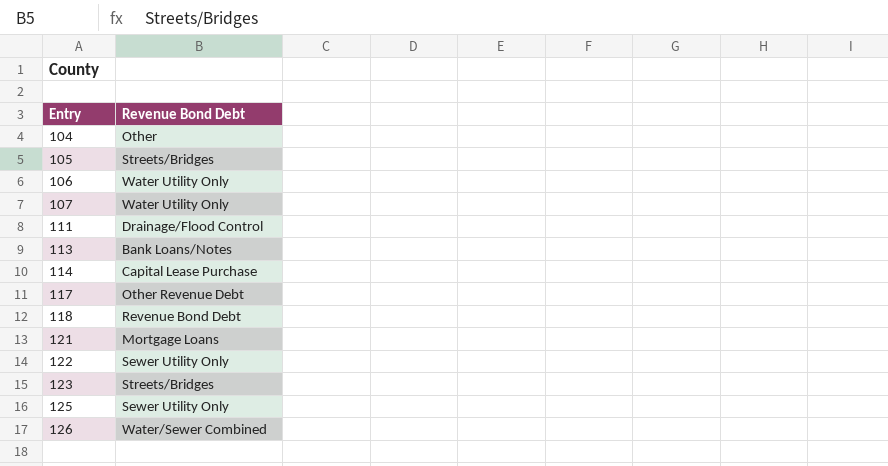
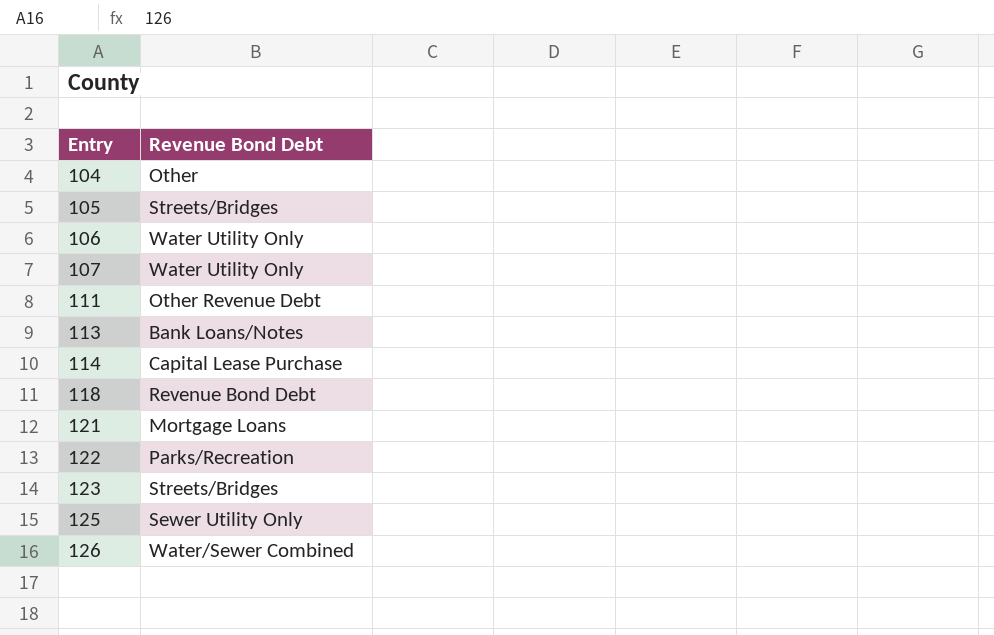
row 117: Other Revenue Debt -> none
111 | Revenue Bond Debt: Drainage/Flood Control -> Other Revenue Debt
122 | Revenue Bond Debt: Sewer Utility Only -> Parks/Recreation

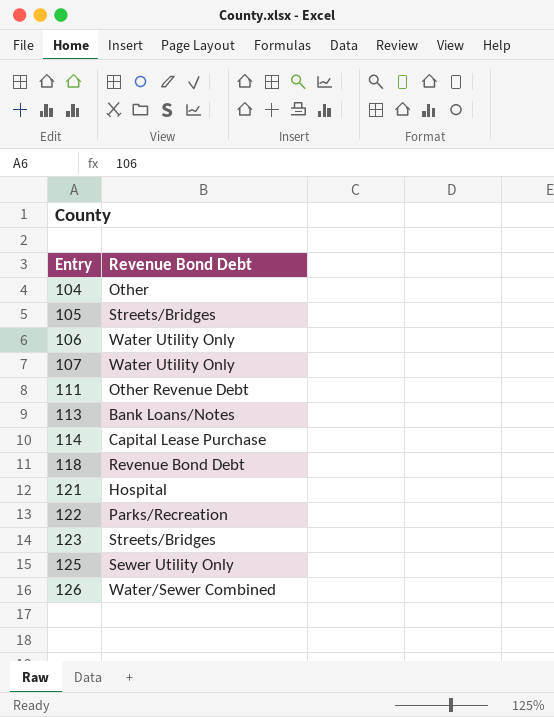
121 | Revenue Bond Debt: Mortgage Loans -> Hospital

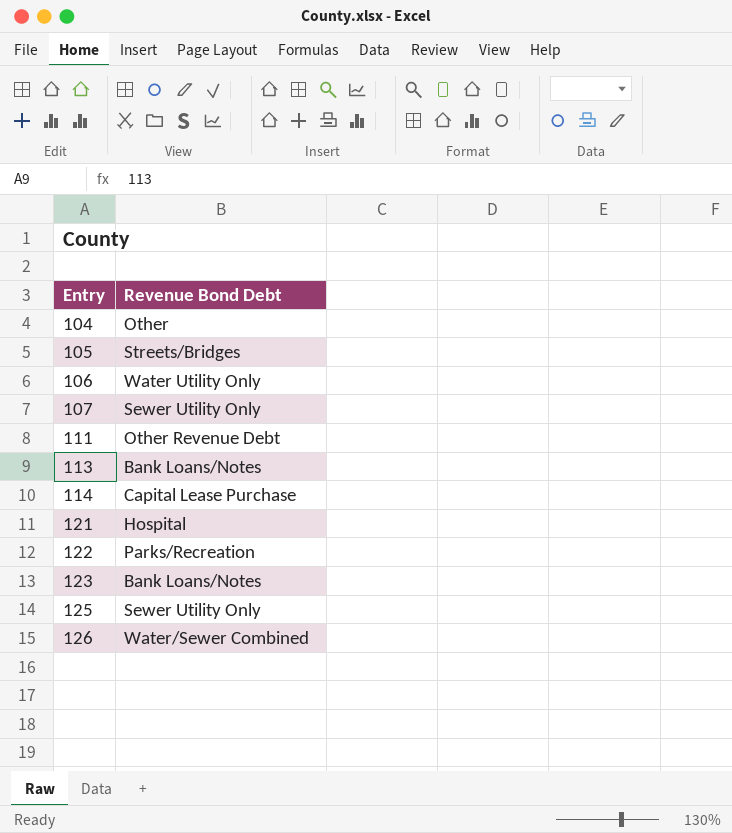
row 118: Revenue Bond Debt -> none
107 | Revenue Bond Debt: Water Utility Only -> Sewer Utility Only
123 | Revenue Bond Debt: Streets/Bridges -> Bank Loans/Notes

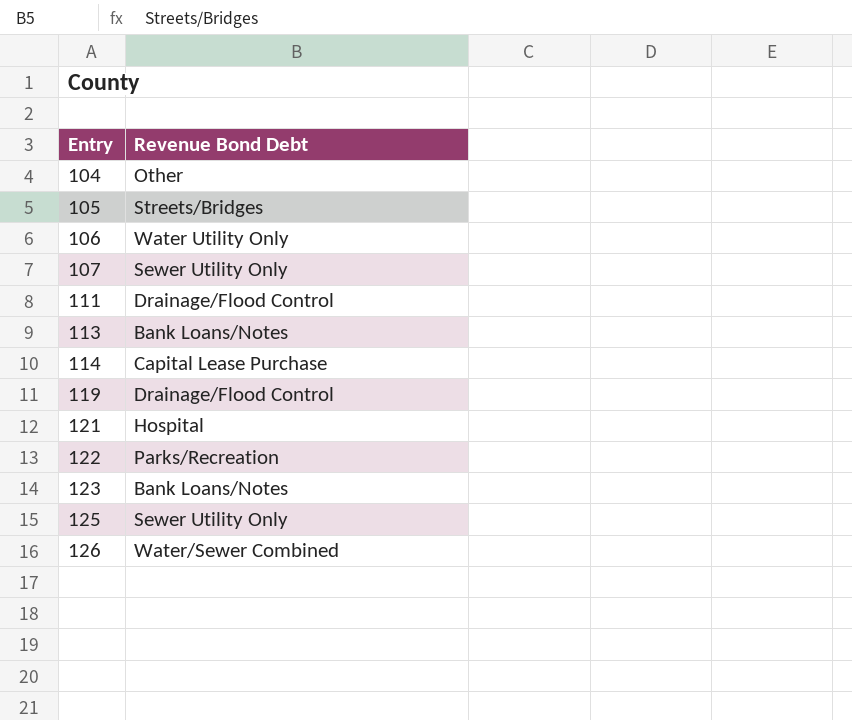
111 | Revenue Bond Debt: Other Revenue Debt -> Drainage/Flood Control
row 119: none -> Drainage/Flood Control

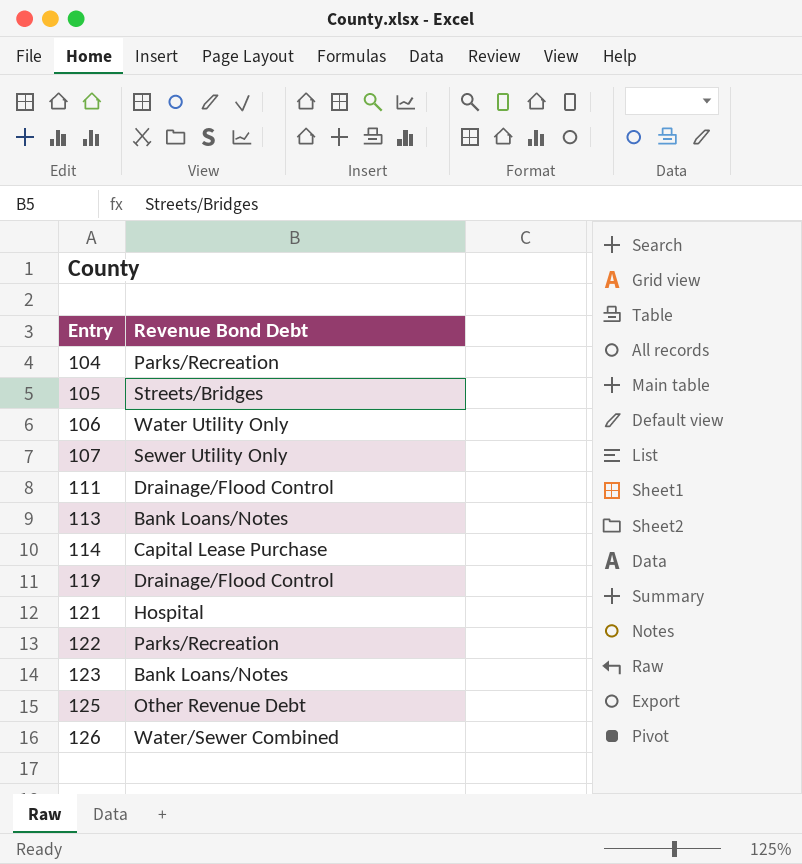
104 | Revenue Bond Debt: Other -> Parks/Recreation
125 | Revenue Bond Debt: Sewer Utility Only -> Other Revenue Debt

